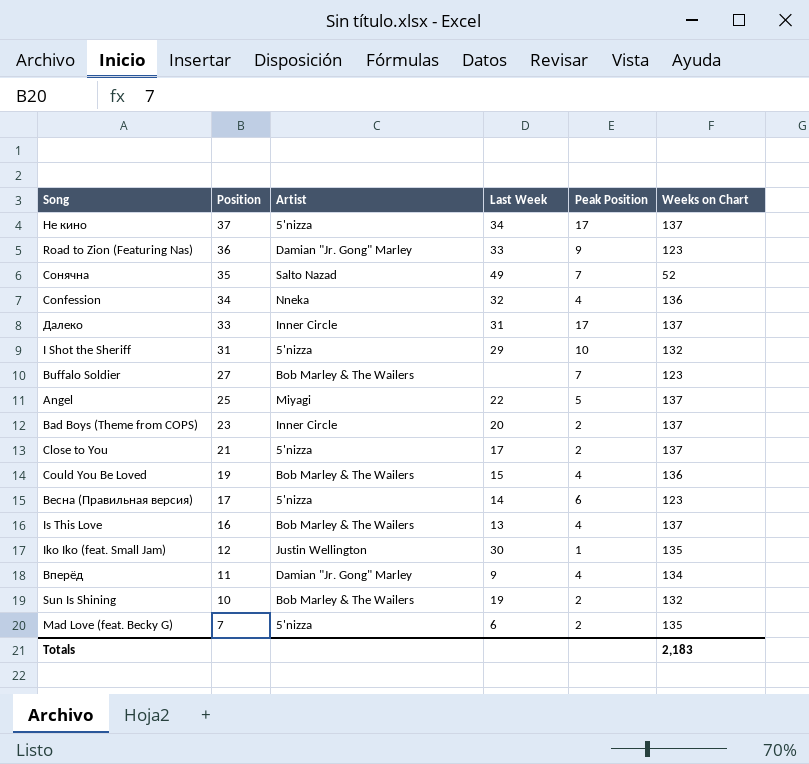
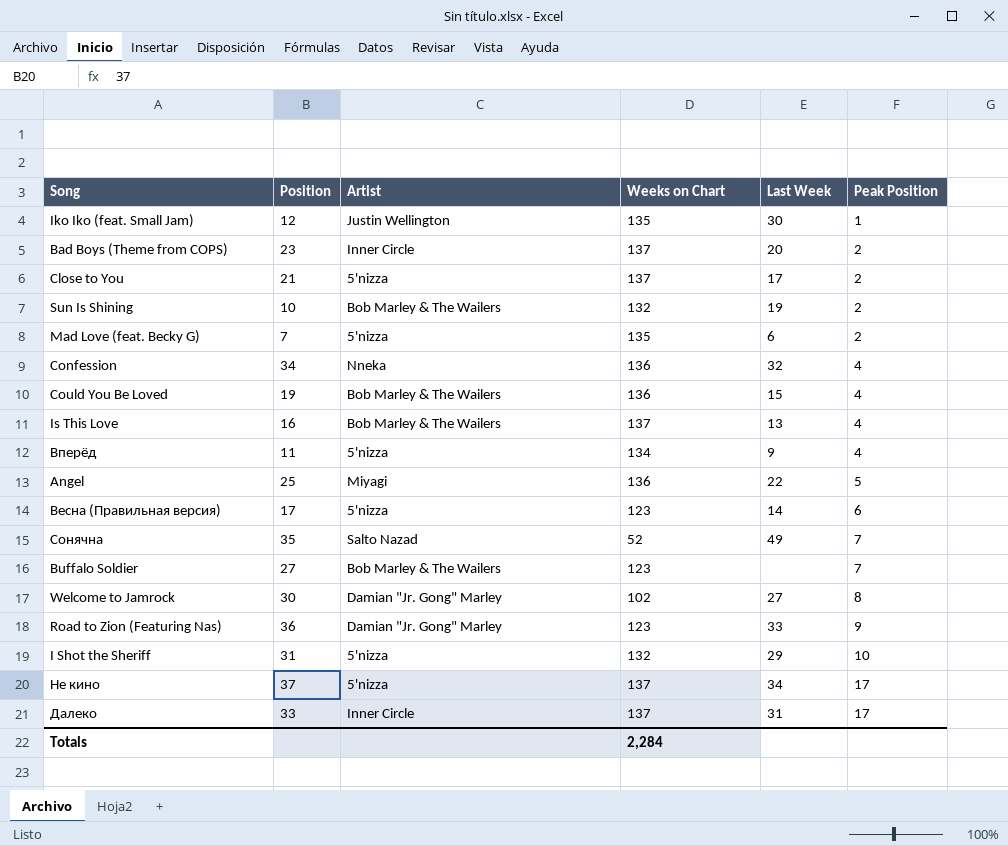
row order: Position descending -> Peak Position ascending
column Weeks on Chart | position: 6 -> 4
Вперёд | Artist: Damian "Jr. Gong" Marley -> 5'nizza
Angel | Weeks on Chart: 137 -> 136
row Welcome to Jamrock: none -> 30 | Damian "Jr. Gong" Marley | 102 | 27 | 8
Totals | Weeks on Chart: 2,183 -> 2,284

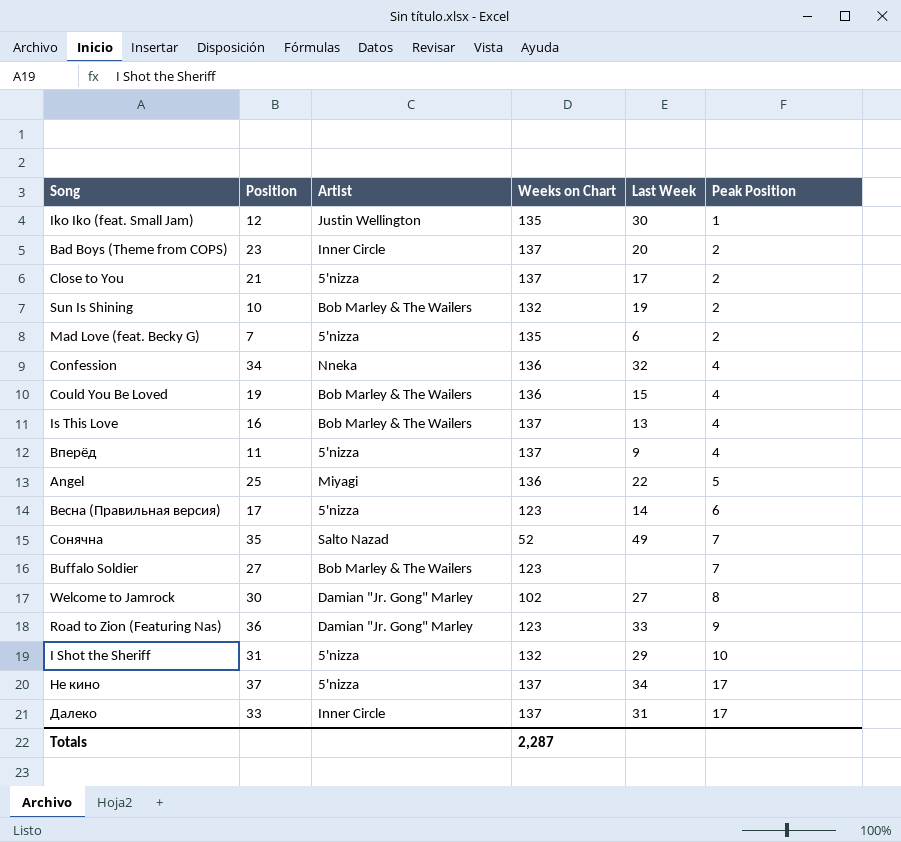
Вперёд | Weeks on Chart: 134 -> 137
Totals | Weeks on Chart: 2,284 -> 2,287

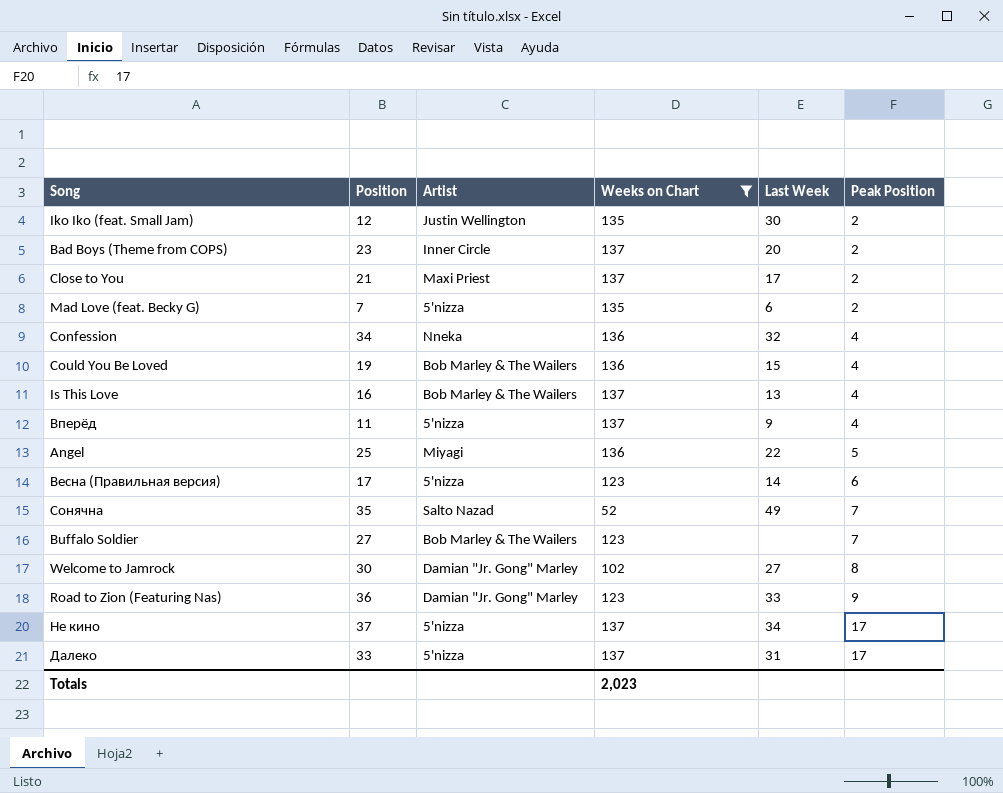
filter: none -> Weeks on Chart != 132
Iko Iko (feat. Small Jam) | Peak Position: 1 -> 2
Close to You | Artist: 5'nizza -> Maxi Priest
Далеко | Artist: Inner Circle -> 5'nizza
Totals | Weeks on Chart: 2,287 -> 2,023

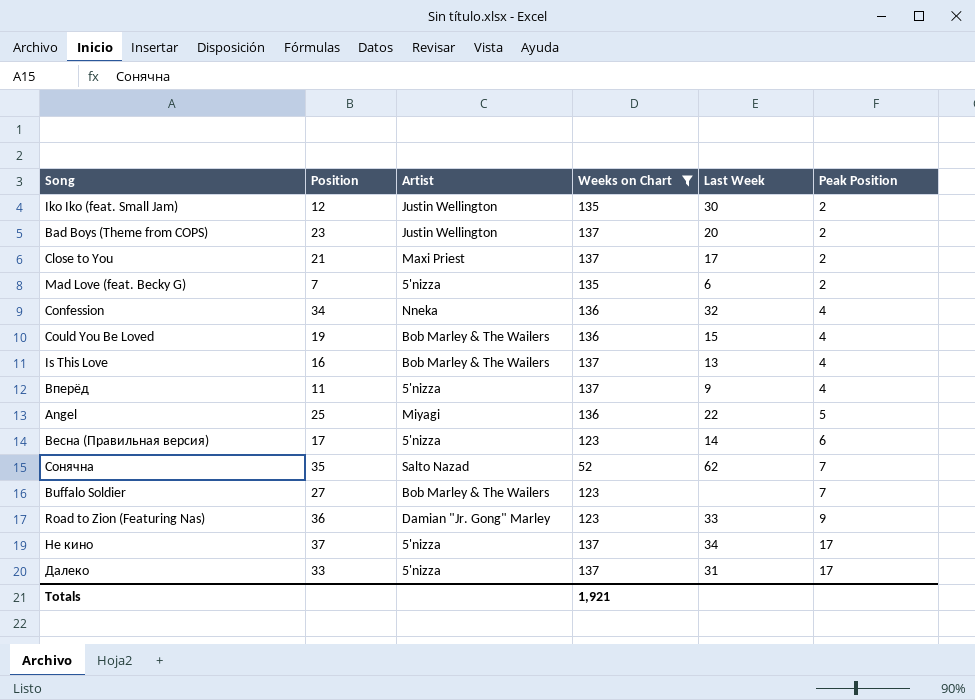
row Welcome to Jamrock: 30 | Damian "Jr. Gong" Marley | 102 | 27 | 8 -> none
Bad Boys (Theme from COPS) | Artist: Inner Circle -> Justin Wellington
Сонячна | Last Week: 49 -> 62
Totals | Weeks on Chart: 2,023 -> 1,921

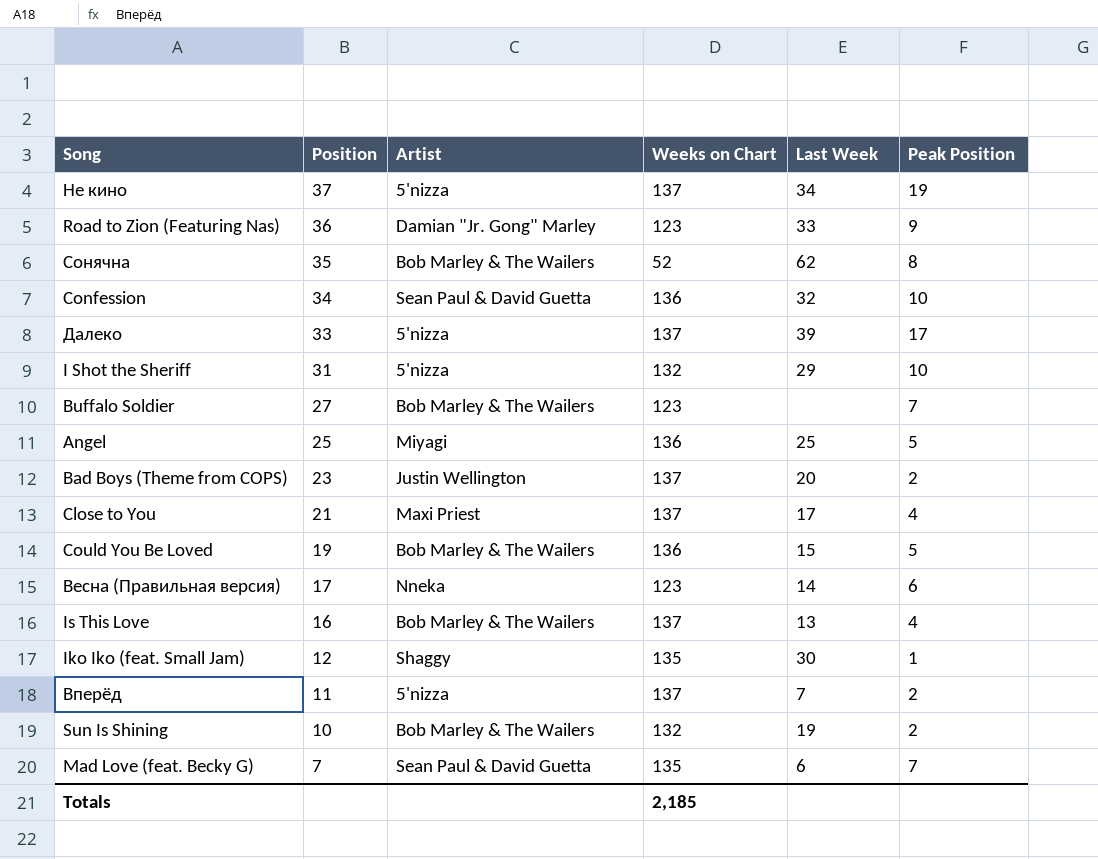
filter: Weeks on Chart != 132 -> none
row order: Peak Position ascending -> Position descending
Не кино | Peak Position: 17 -> 19
Сонячна | Artist: Salto Nazad -> Bob Marley & The Wailers
Сонячна | Peak Position: 7 -> 8
Confession | Artist: Nneka -> Sean Paul & David Guetta
Confession | Peak Position: 4 -> 10
Далеко | Last Week: 31 -> 39
Angel | Last Week: 22 -> 25
Close to You | Peak Position: 2 -> 4
Could You Be Loved | Peak Position: 4 -> 5
Весна (Правильная версия) | Artist: 5'nizza -> Nneka
Iko Iko (feat. Small Jam) | Artist: Justin Wellington -> Shaggy
Iko Iko (feat. Small Jam) | Peak Position: 2 -> 1
Вперёд | Last Week: 9 -> 7
Вперёд | Peak Position: 4 -> 2
Mad Love (feat. Becky G) | Artist: 5'nizza -> Sean Paul & David Guetta
Mad Love (feat. Becky G) | Peak Position: 2 -> 7
Totals | Weeks on Chart: 1,921 -> 2,185

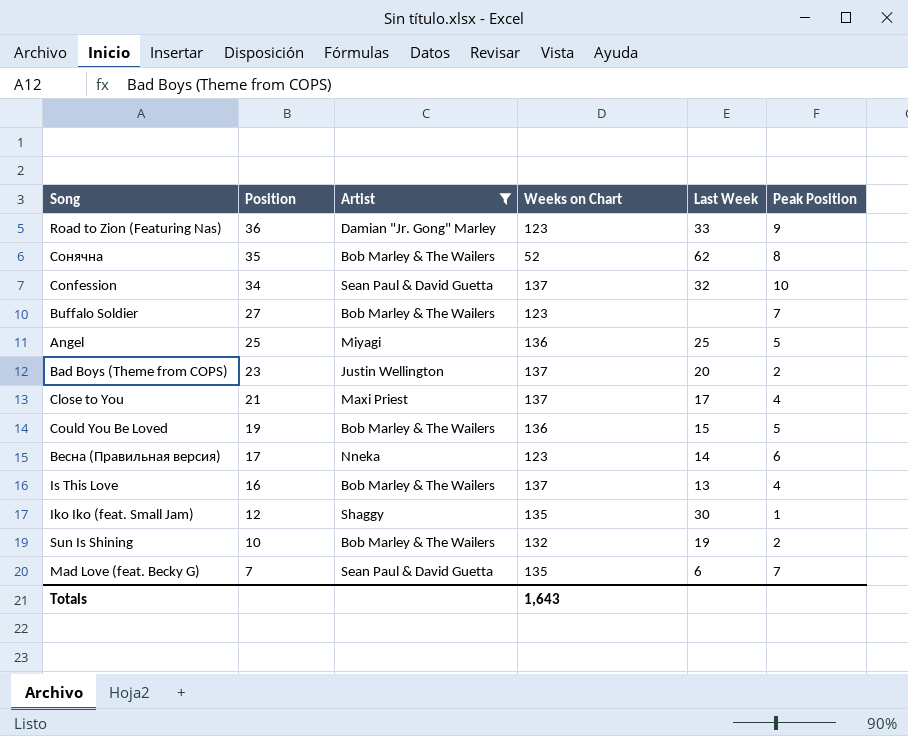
filter: none -> Artist != 5'nizza
Confession | Weeks on Chart: 136 -> 137
Totals | Weeks on Chart: 2,185 -> 1,643

